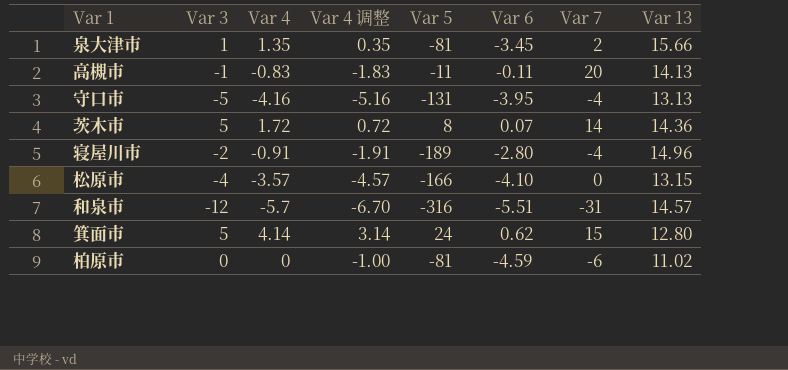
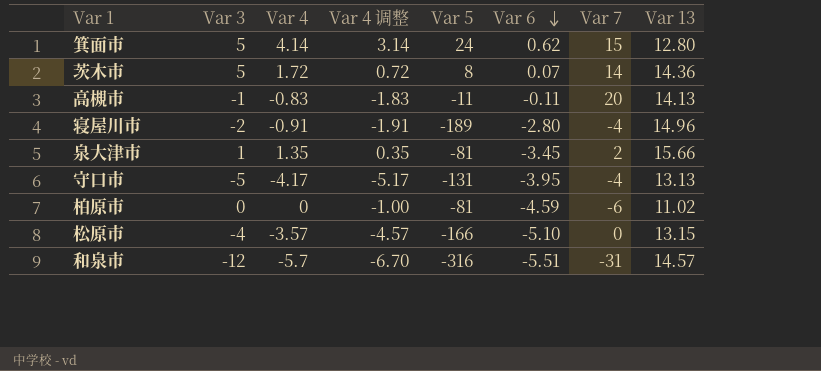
row order: none -> Var 6 descending
守口市 | Var 4: -4.16 -> -4.17
守口市 | Var 4 调整: -5.16 -> -5.17
松原市 | Var 6: -4.10 -> -5.10

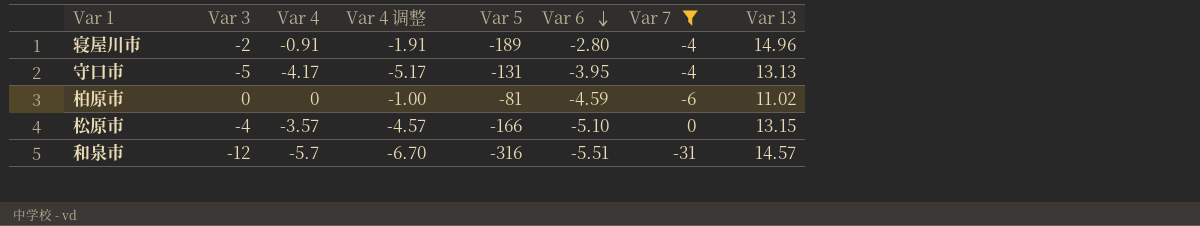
filter: none -> Var 7 <= 0

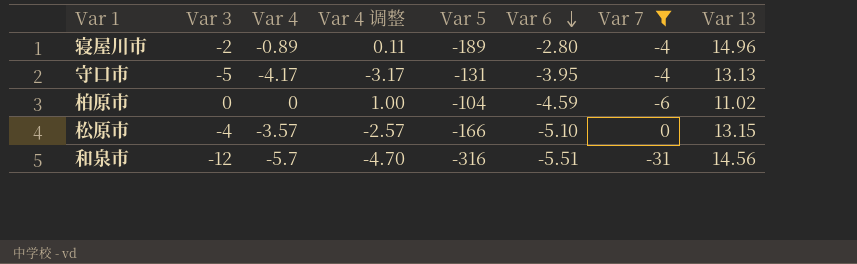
column Var 4 调整 | formula: [Var 4] - 1 -> [Var 4] + 1
寝屋川市 | Var 4: -0.91 -> -0.89
柏原市 | Var 5: -81 -> -104
和泉市 | Var 13: 14.57 -> 14.56

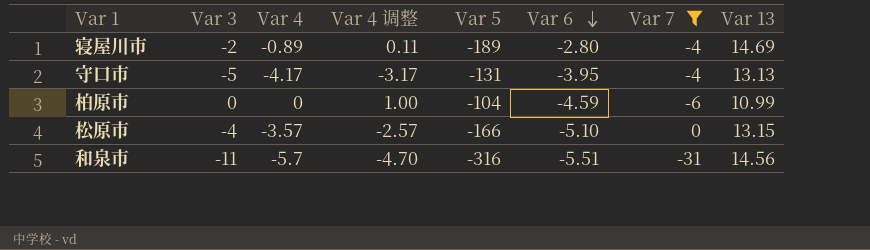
寝屋川市 | Var 13: 14.96 -> 14.69
柏原市 | Var 13: 11.02 -> 10.99
和泉市 | Var 3: -12 -> -11

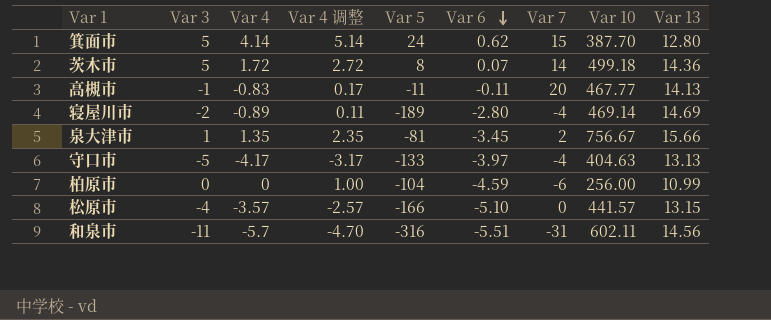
filter: Var 7 <= 0 -> none
column Var 10 | position: none -> 8
守口市 | Var 5: -131 -> -133
守口市 | Var 6: -3.95 -> -3.97

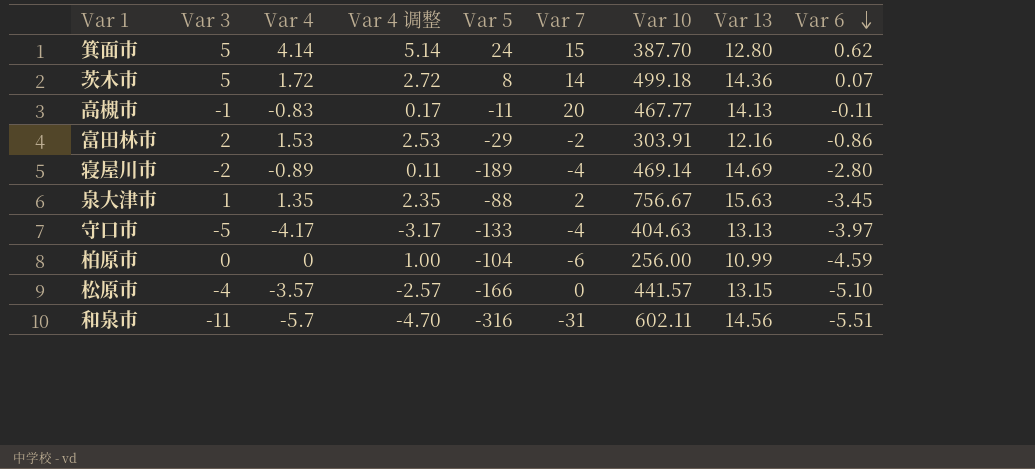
column Var 6 | position: 6 -> 9
row 富田林市: none -> 2 | 1.53 | 2.53 | -29 | -2 | 303.91 | 12.16 | -0.86
泉大津市 | Var 5: -81 -> -88
泉大津市 | Var 13: 15.66 -> 15.63

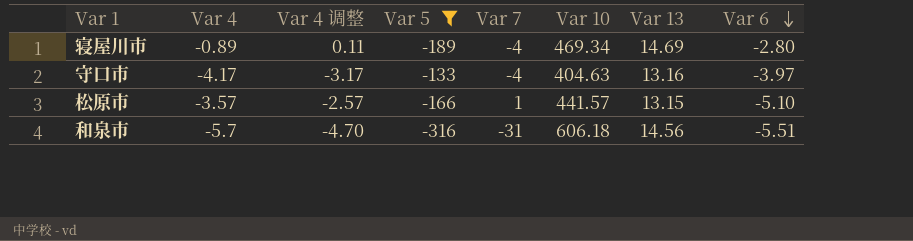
filter: none -> Var 5 <= -133
column Var 3 | position: 2 -> none
寝屋川市 | Var 10: 469.14 -> 469.34
守口市 | Var 13: 13.13 -> 13.16
松原市 | Var 7: 0 -> 1
和泉市 | Var 10: 602.11 -> 606.18

